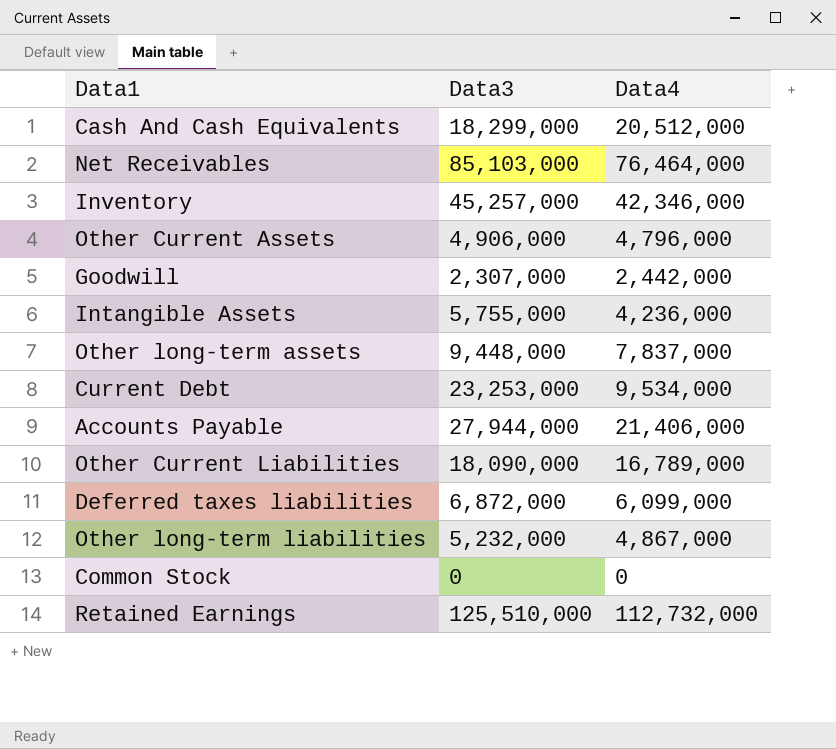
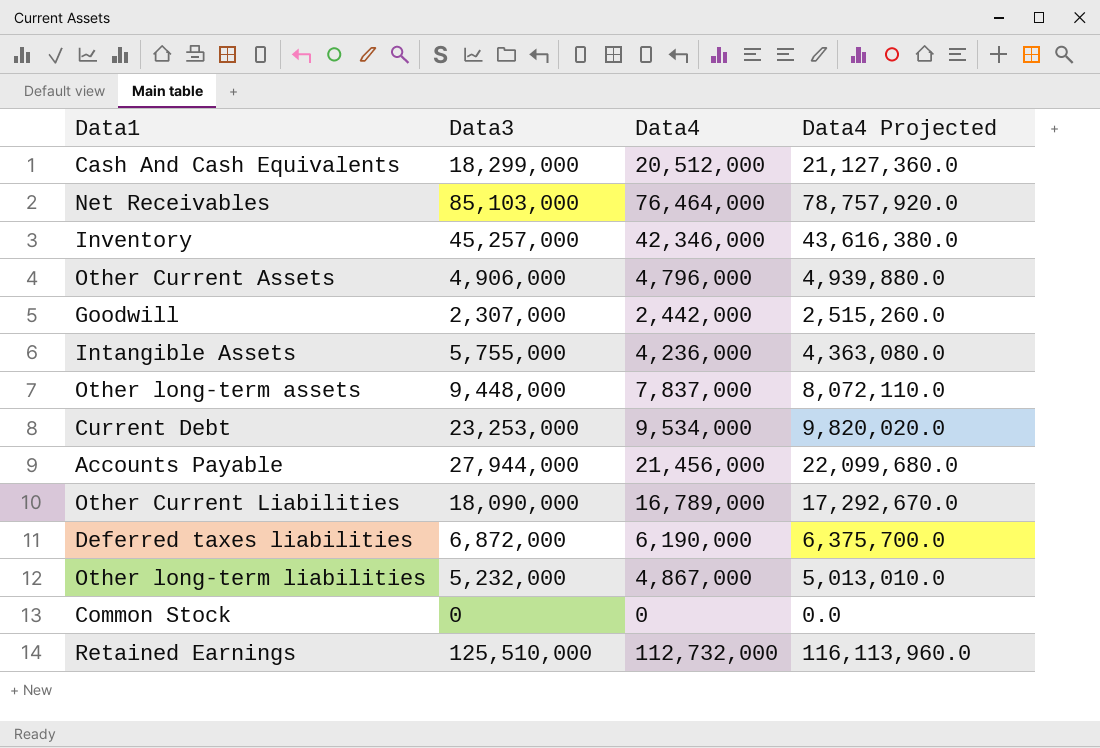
column Data4 Projected | formula: none -> [Data4] * 1.03
Accounts Payable | Data4: 21,406,000 -> 21,456,000
Deferred taxes liabilities | Data4: 6,099,000 -> 6,190,000

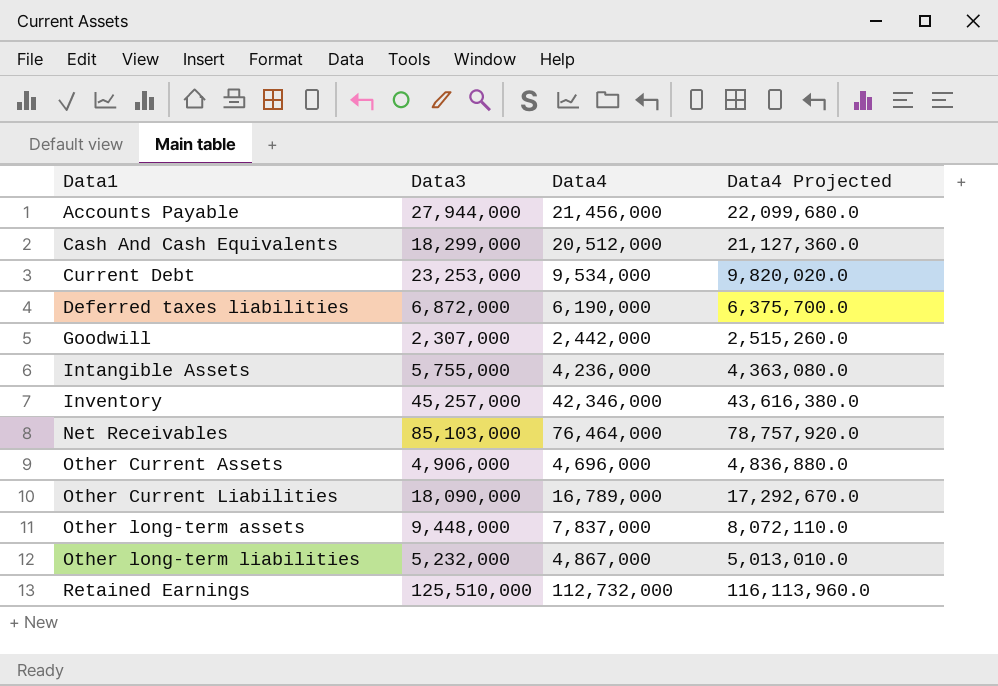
row order: none -> Data1 ascending
row Common Stock: 0 | 0 | 0.0 -> none
Other Current Assets | Data4: 4,796,000 -> 4,696,000
Other Current Assets | Data4 Projected: 4,939,880.0 -> 4,836,880.0

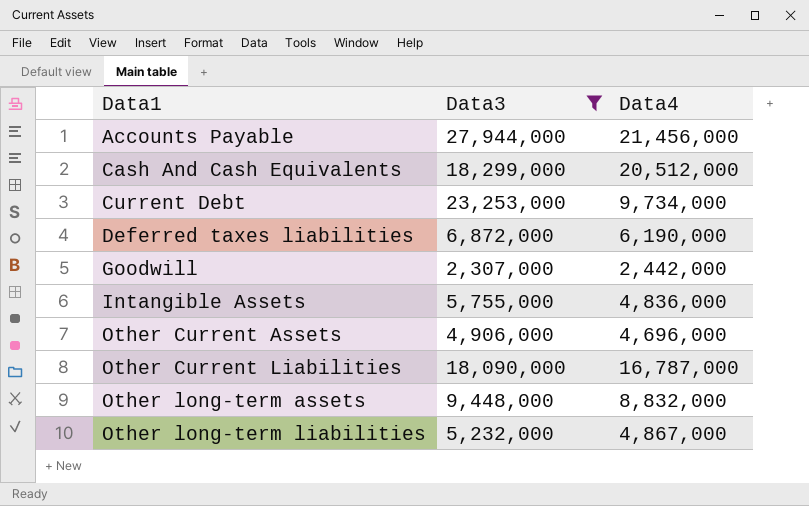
filter: none -> Data3 <= 27,944,000
column Data4 Projected | formula: [Data4] * 1.03 -> none
Current Debt | Data4: 9,534,000 -> 9,734,000
Intangible Assets | Data4: 4,236,000 -> 4,836,000
Other Current Liabilities | Data4: 16,789,000 -> 16,787,000
Other long-term assets | Data4: 7,837,000 -> 8,832,000

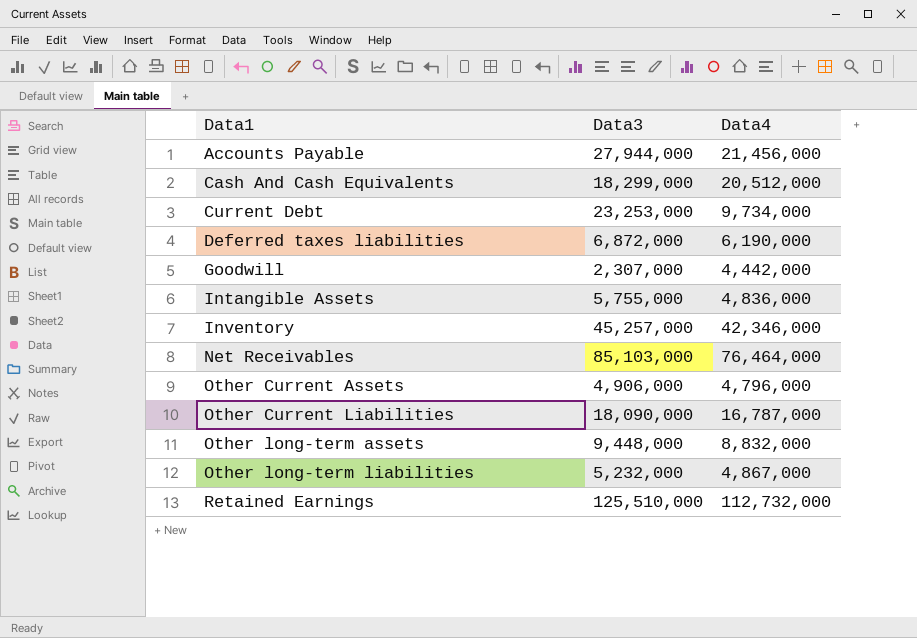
filter: Data3 <= 27,944,000 -> none
Goodwill | Data4: 2,442,000 -> 4,442,000
Other Current Assets | Data4: 4,696,000 -> 4,796,000

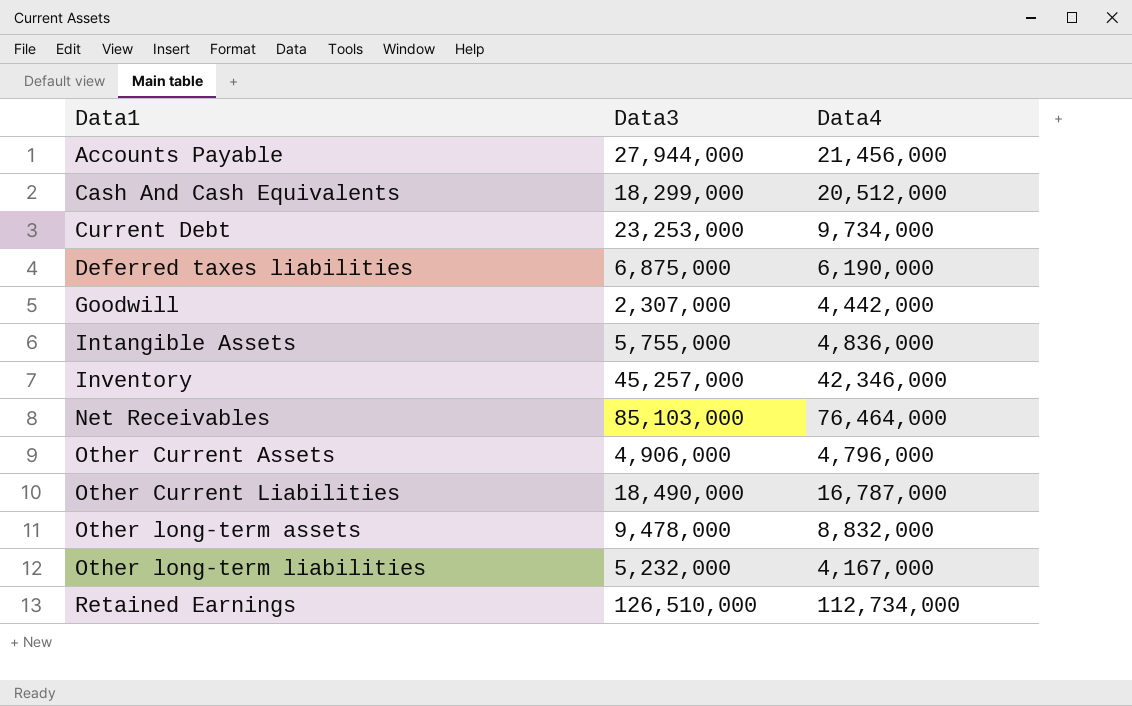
Deferred taxes liabilities | Data3: 6,872,000 -> 6,875,000
Other Current Liabilities | Data3: 18,090,000 -> 18,490,000
Other long-term assets | Data3: 9,448,000 -> 9,478,000
Other long-term liabilities | Data4: 4,867,000 -> 4,167,000
Retained Earnings | Data3: 125,510,000 -> 126,510,000
Retained Earnings | Data4: 112,732,000 -> 112,734,000

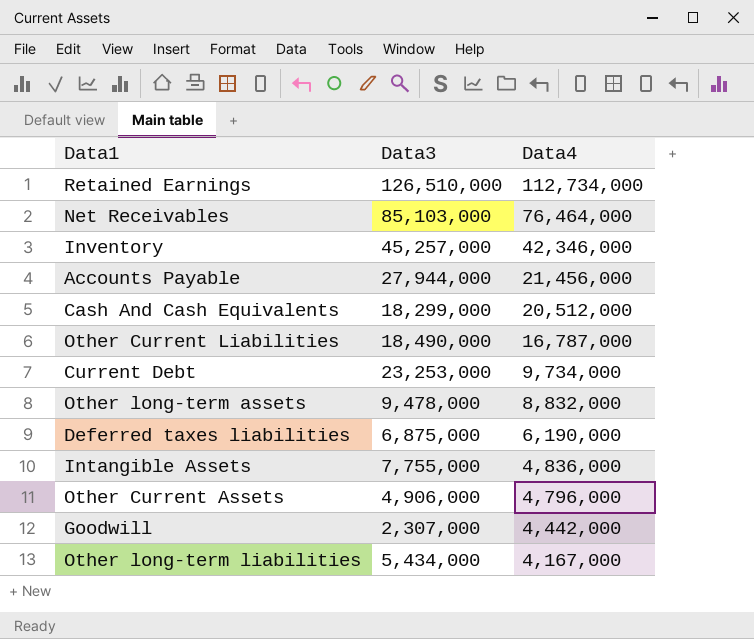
row order: Data1 ascending -> Data4 descending
Intangible Assets | Data3: 5,755,000 -> 7,755,000
Other long-term liabilities | Data3: 5,232,000 -> 5,434,000

